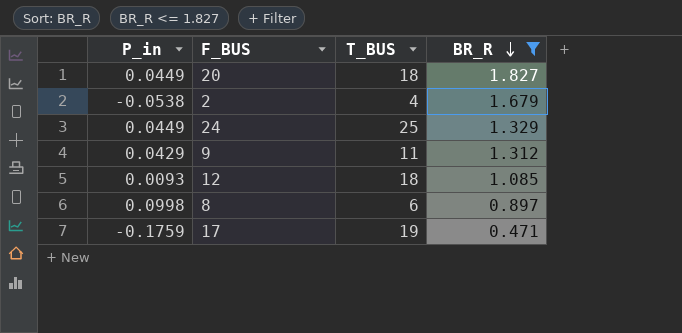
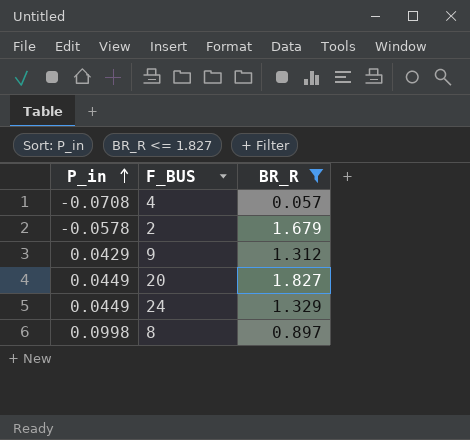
row order: BR_R descending -> P_in ascending
column T_BUS | position: 3 -> none
row 12: 0.0093 | 18 | 1.085 -> none
row 17: -0.1759 | 19 | 0.471 -> none
row 4: none -> -0.0708 | 0.057
2 | P_in: -0.0538 -> -0.0578

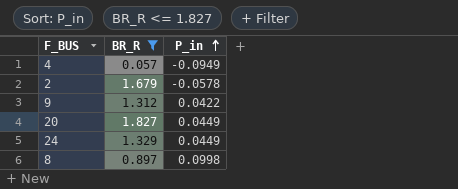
column P_in | position: 1 -> 3
4 | P_in: -0.0708 -> -0.0949
9 | P_in: 0.0429 -> 0.0422

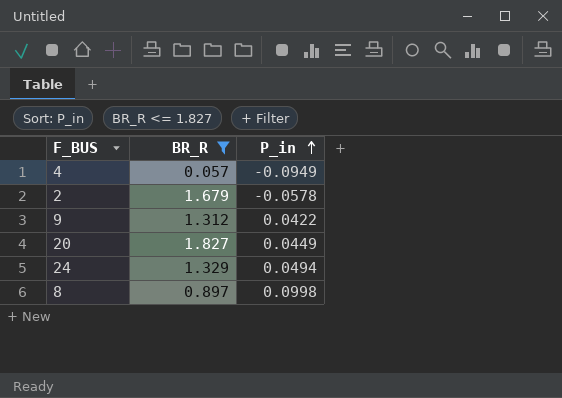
24 | P_in: 0.0449 -> 0.0494

